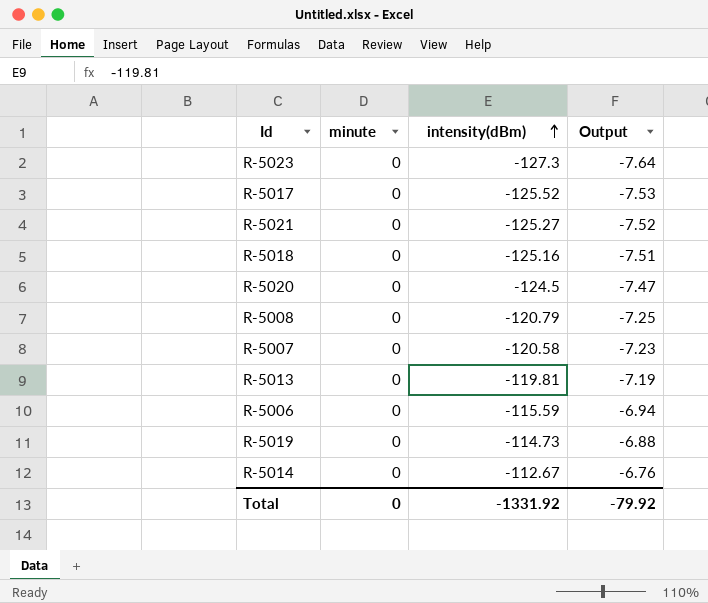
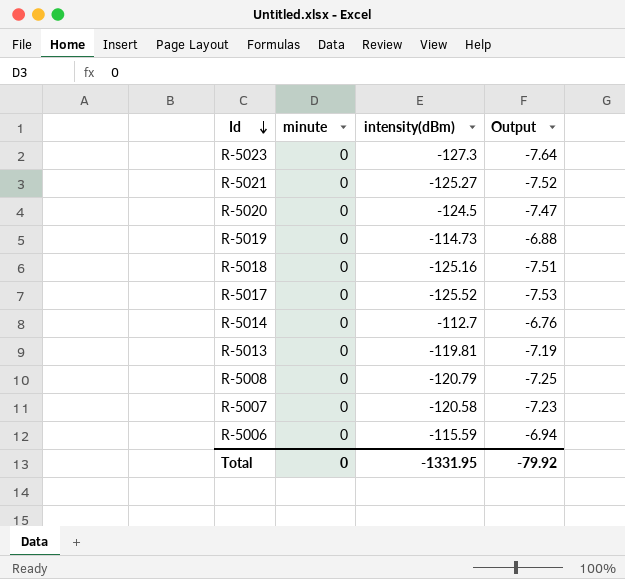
row order: intensity(dBm) ascending -> Id descending
R-5014 | intensity(dBm): -112.67 -> -112.7
Total | intensity(dBm): -1331.92 -> -1331.95

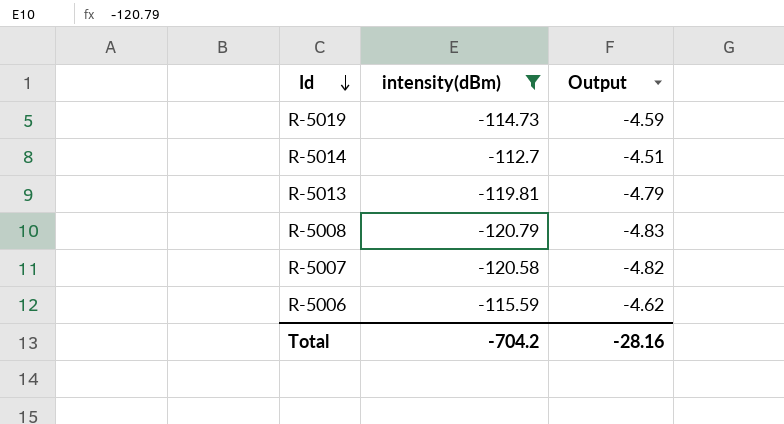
filter: none -> intensity(dBm) >= -120.79
column minute | position: 2 -> none
column Output | formula: [intensity(dBm)] * 0.06 -> [intensity(dBm)] * 0.04
Total | intensity(dBm): -1331.95 -> -704.2
Total | Output: -79.92 -> -28.16

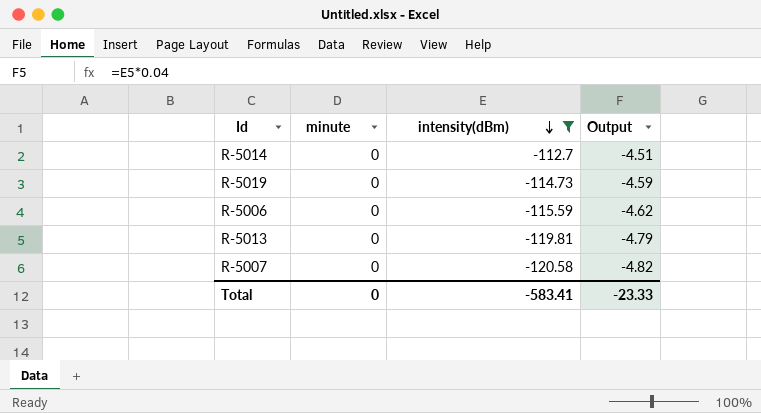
row order: Id descending -> intensity(dBm) descending
column minute | position: none -> 2
row R-5008: -120.79 | -4.83 -> none
Total | intensity(dBm): -704.2 -> -583.41
Total | Output: -28.16 -> -23.33

